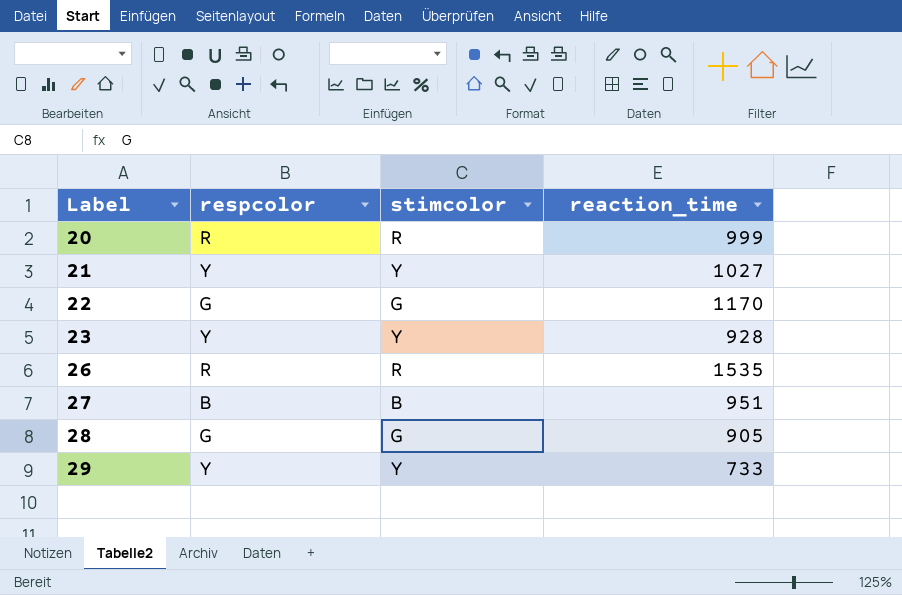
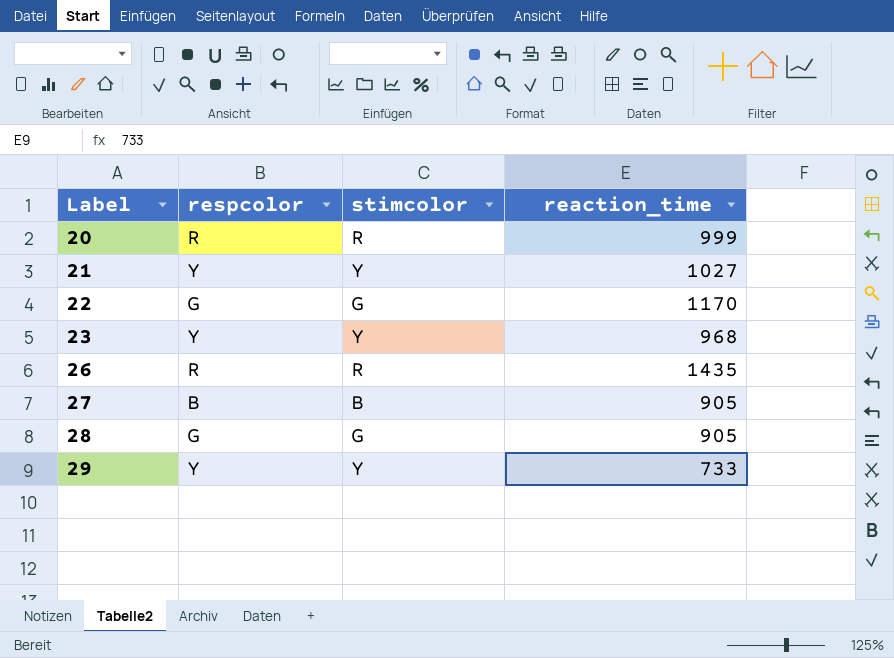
23 | reaction_time: 928 -> 968
26 | reaction_time: 1535 -> 1435
27 | reaction_time: 951 -> 905

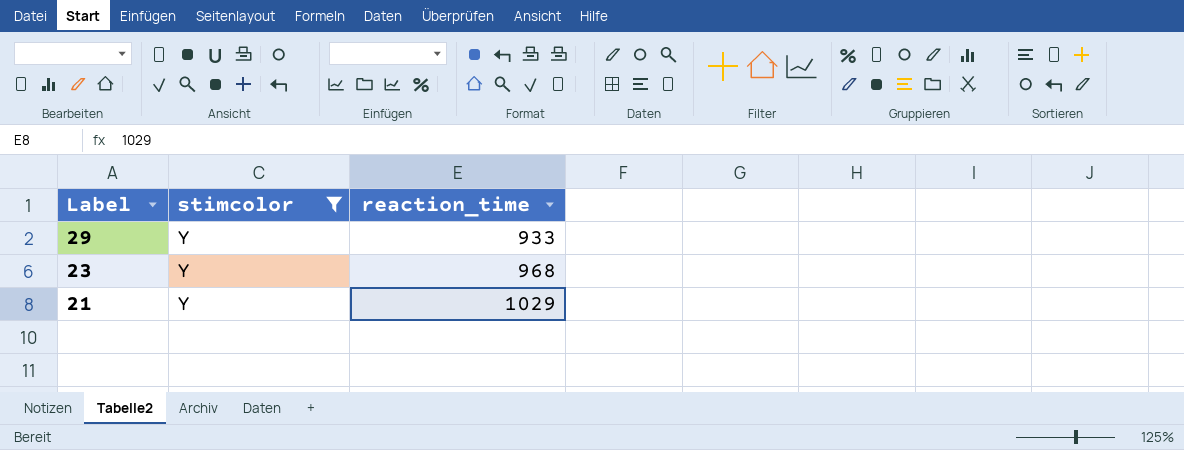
filter: none -> stimcolor = Y
row order: Label ascending -> Label descending
column respcolor | position: 2 -> none
29 | reaction_time: 733 -> 933
21 | reaction_time: 1027 -> 1029

